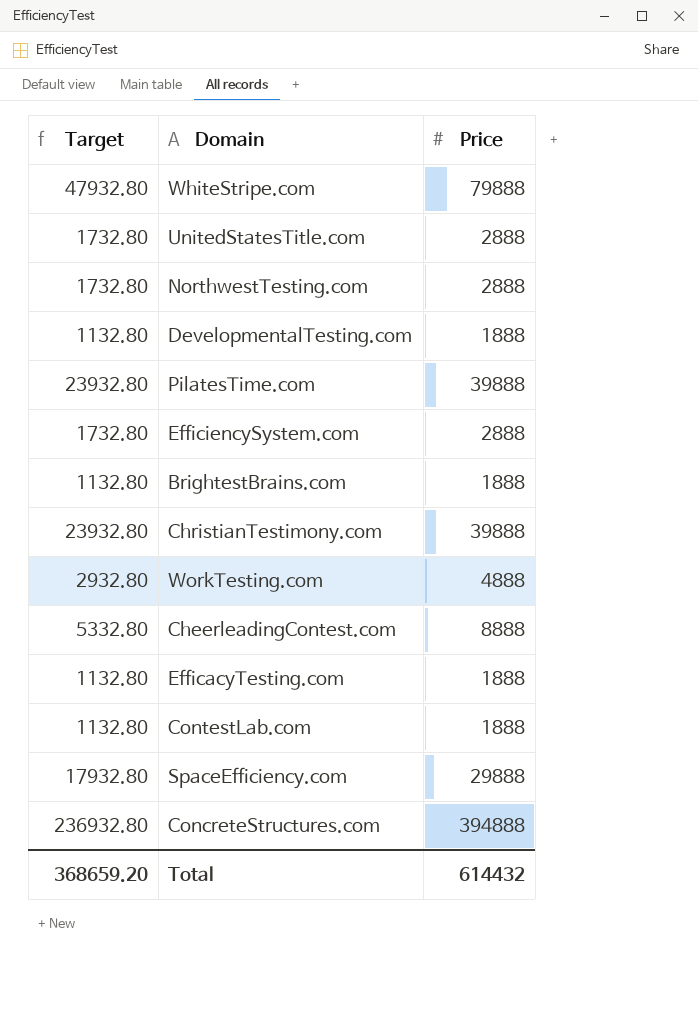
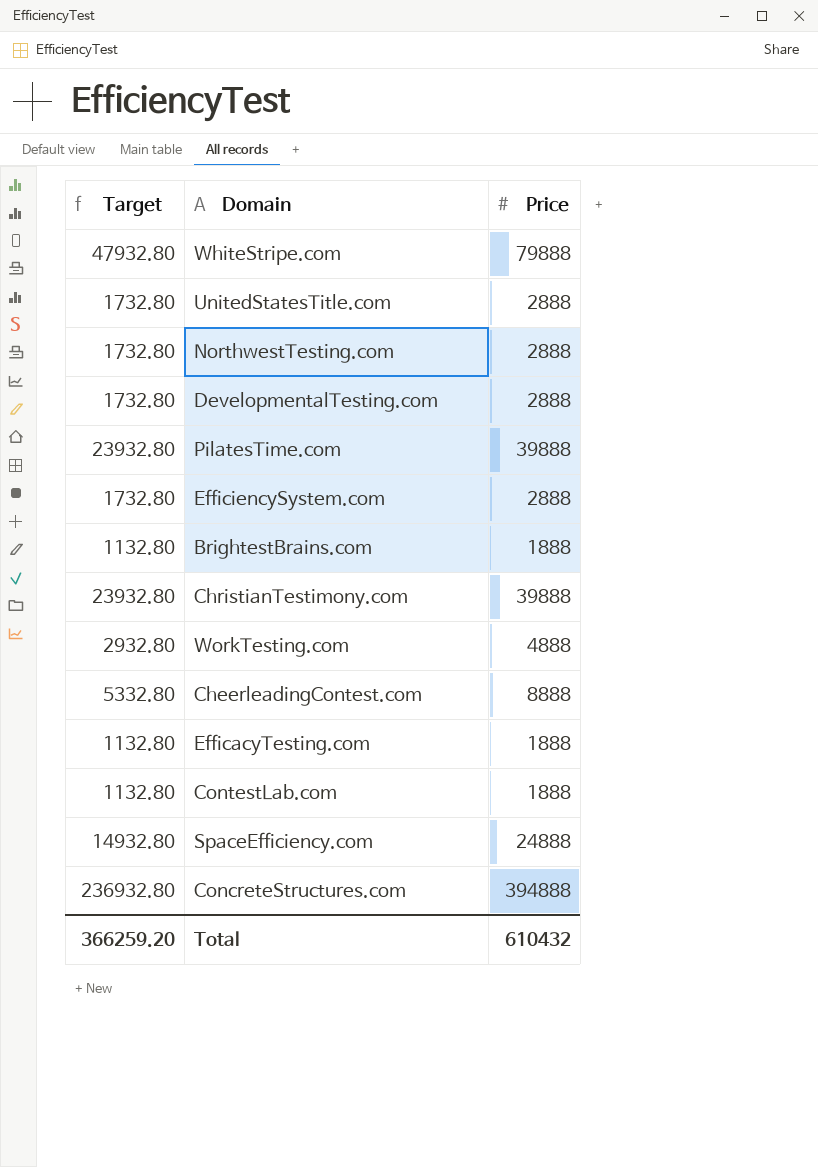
DevelopmentalTesting.com | Target: 1132.80 -> 1732.80
DevelopmentalTesting.com | Price: 1888 -> 2888
SpaceEfficiency.com | Target: 17932.80 -> 14932.80
SpaceEfficiency.com | Price: 29888 -> 24888
Total | Target: 368659.20 -> 366259.20
Total | Price: 614432 -> 610432

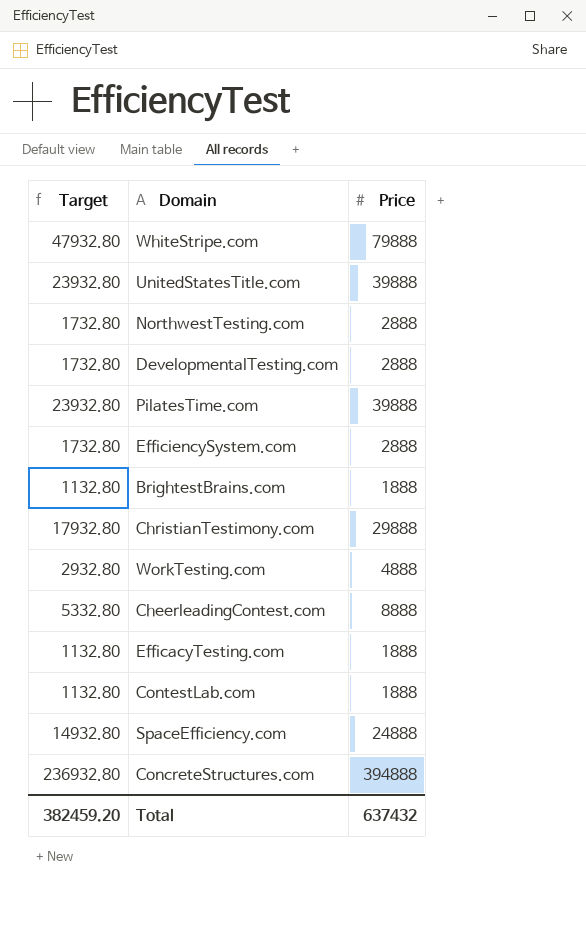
UnitedStatesTitle.com | Target: 1732.80 -> 23932.80
UnitedStatesTitle.com | Price: 2888 -> 39888
ChristianTestimony.com | Target: 23932.80 -> 17932.80
ChristianTestimony.com | Price: 39888 -> 29888
Total | Target: 366259.20 -> 382459.20
Total | Price: 610432 -> 637432

